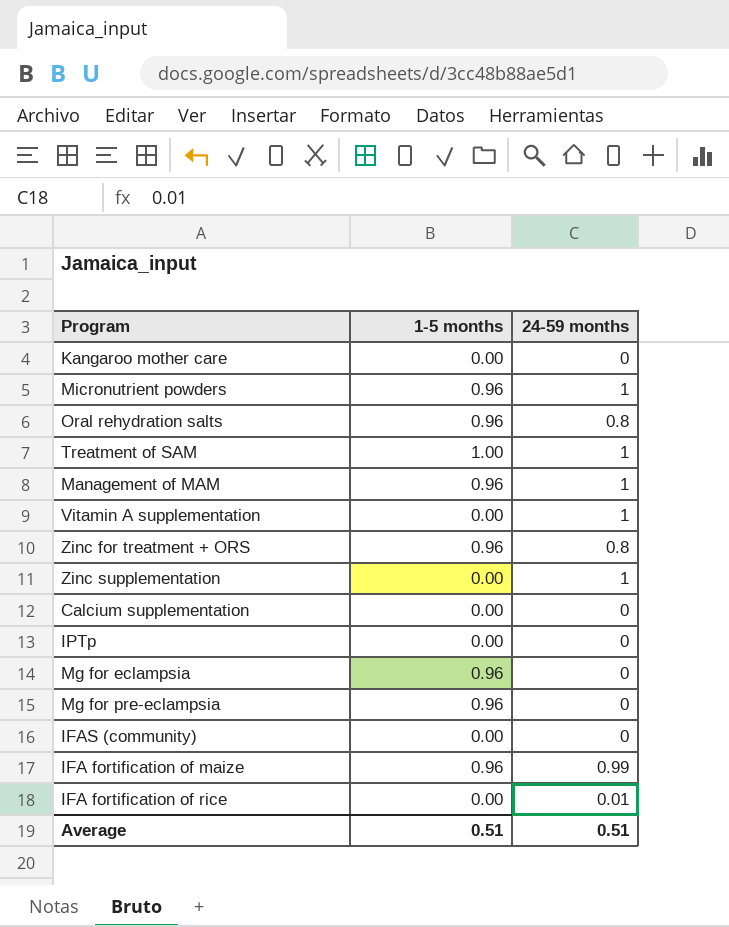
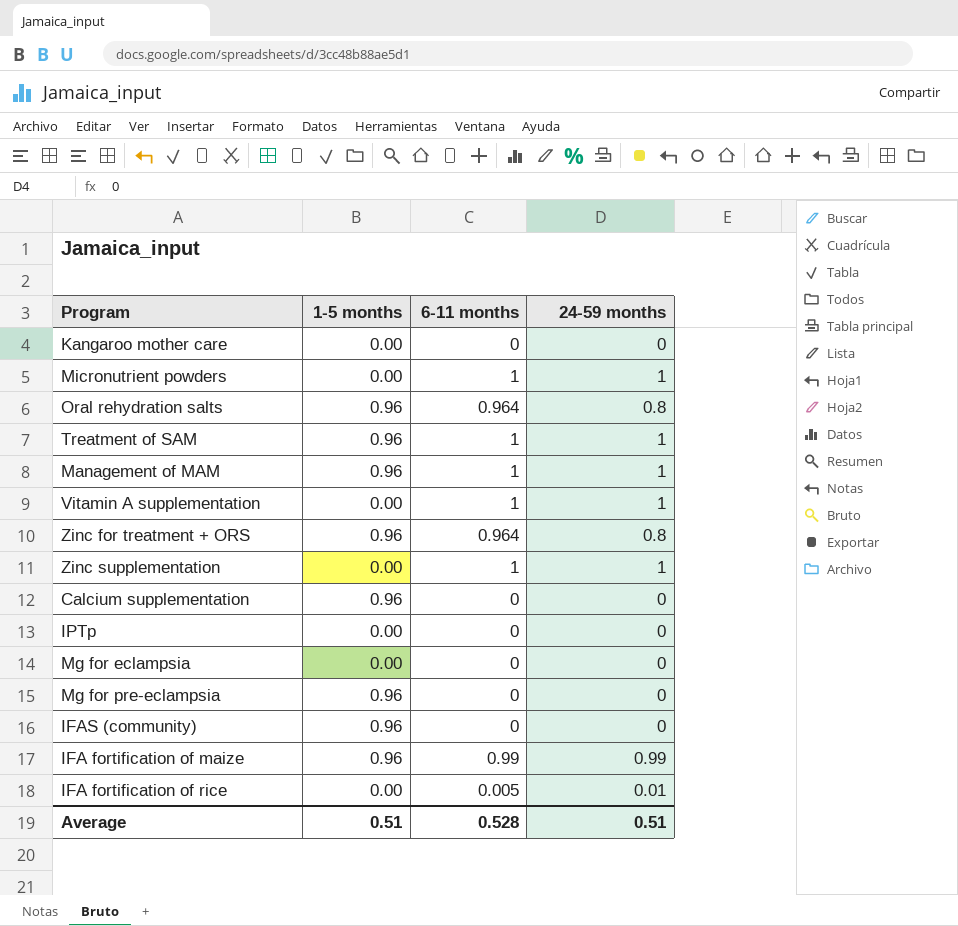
column 6-11 months | position: none -> 3
Micronutrient powders | 1-5 months: 0.96 -> 0.00
Treatment of SAM | 1-5 months: 1.00 -> 0.96
Calcium supplementation | 1-5 months: 0.00 -> 0.96
Mg for eclampsia | 1-5 months: 0.96 -> 0.00
IFAS (community) | 1-5 months: 0.00 -> 0.96

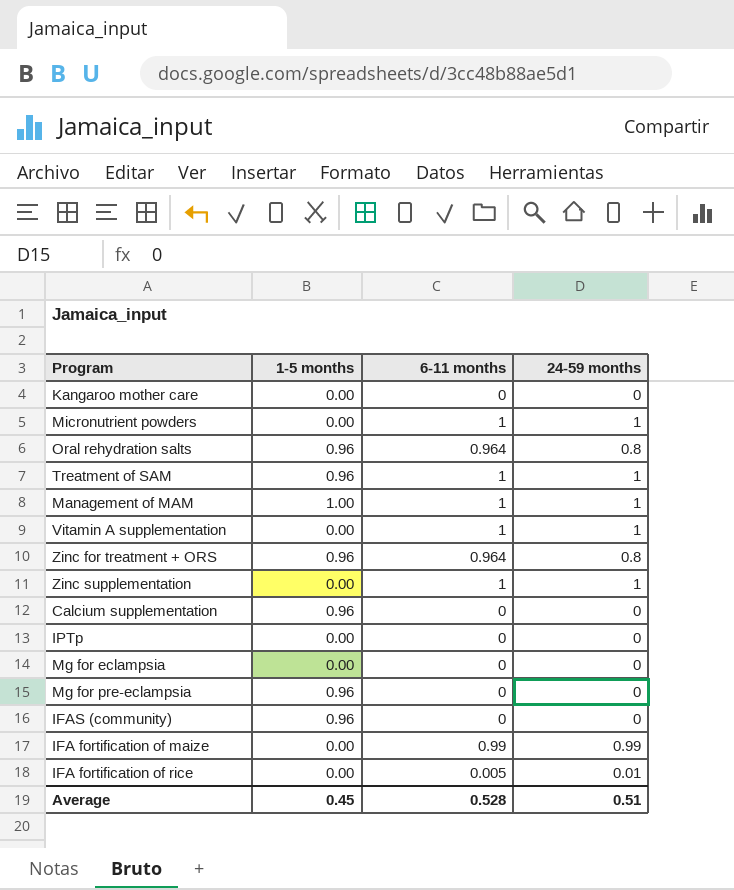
Management of MAM | 1-5 months: 0.96 -> 1.00
IFA fortification of maize | 1-5 months: 0.96 -> 0.00
Average | 1-5 months: 0.51 -> 0.45

